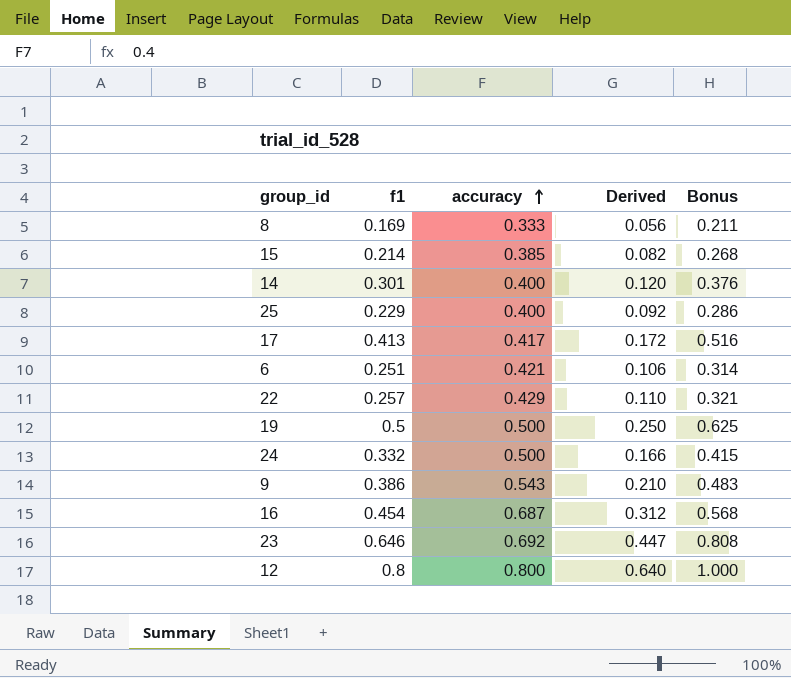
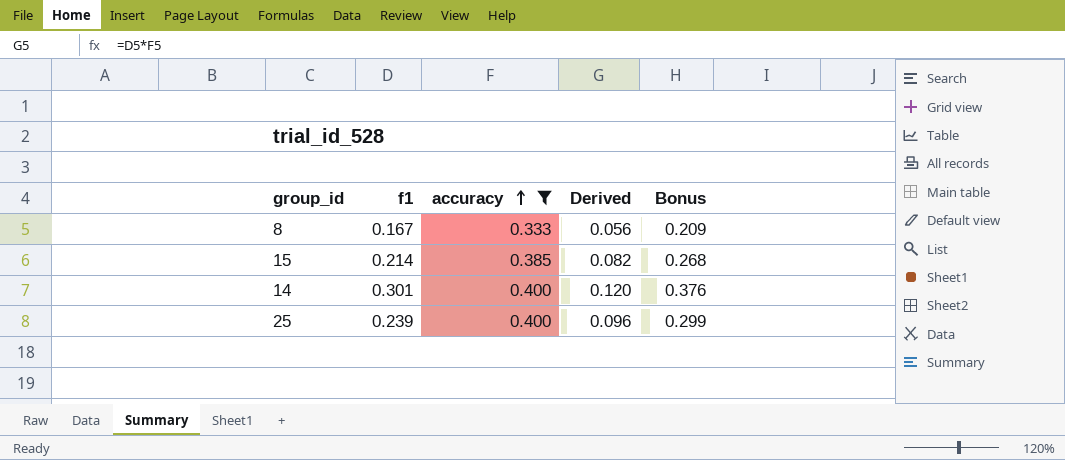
filter: none -> accuracy <= 0.400
8 | f1: 0.169 -> 0.167
8 | Bonus: 0.211 -> 0.209
25 | f1: 0.229 -> 0.239
25 | Derived: 0.092 -> 0.096
25 | Bonus: 0.286 -> 0.299

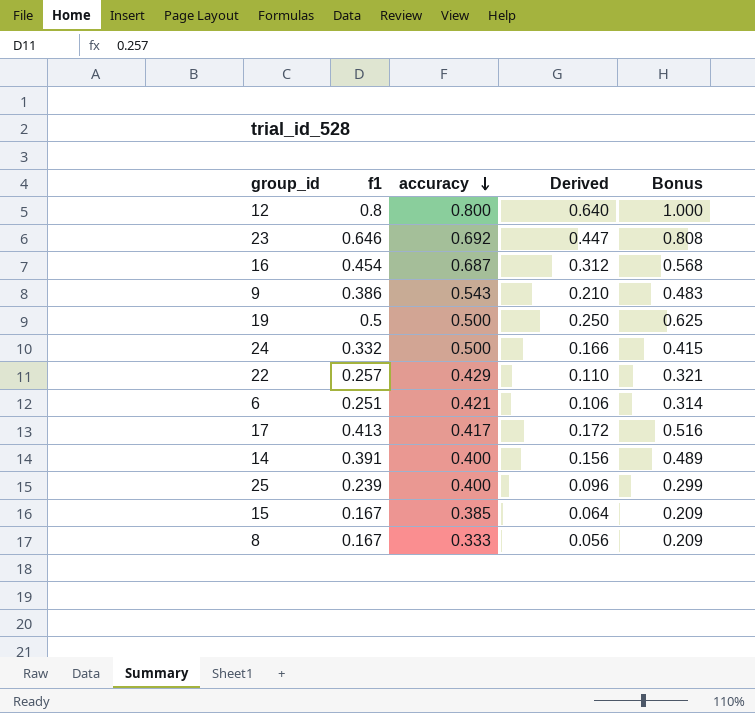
filter: accuracy <= 0.400 -> none
row order: accuracy ascending -> accuracy descending
14 | f1: 0.301 -> 0.391
14 | Derived: 0.120 -> 0.156
14 | Bonus: 0.376 -> 0.489
15 | f1: 0.214 -> 0.167
15 | Derived: 0.082 -> 0.064
15 | Bonus: 0.268 -> 0.209

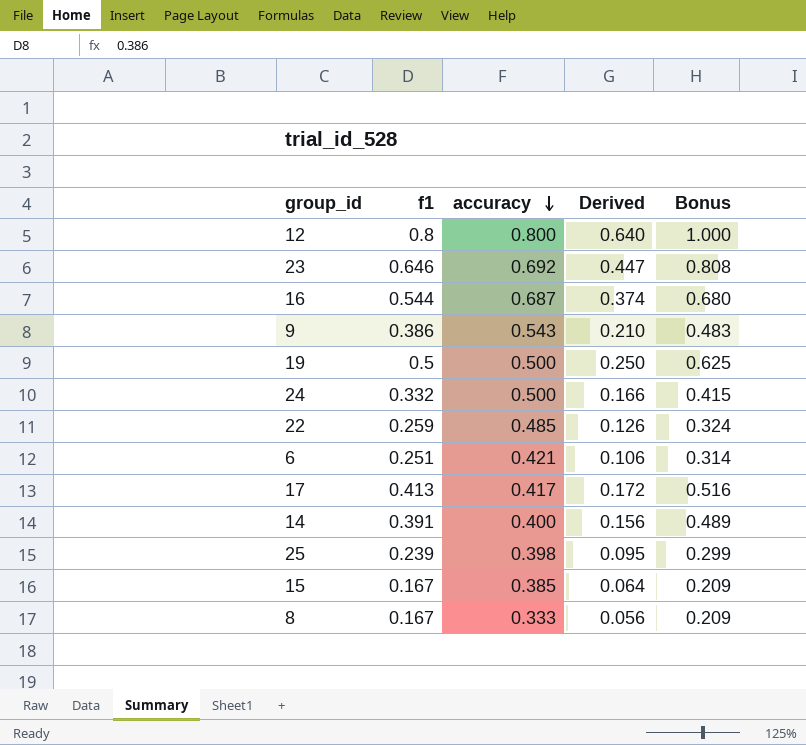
16 | f1: 0.454 -> 0.544
16 | Derived: 0.312 -> 0.374
16 | Bonus: 0.568 -> 0.680
22 | f1: 0.257 -> 0.259
22 | accuracy: 0.429 -> 0.485
22 | Derived: 0.110 -> 0.126
22 | Bonus: 0.321 -> 0.324
25 | accuracy: 0.400 -> 0.398
25 | Derived: 0.096 -> 0.095

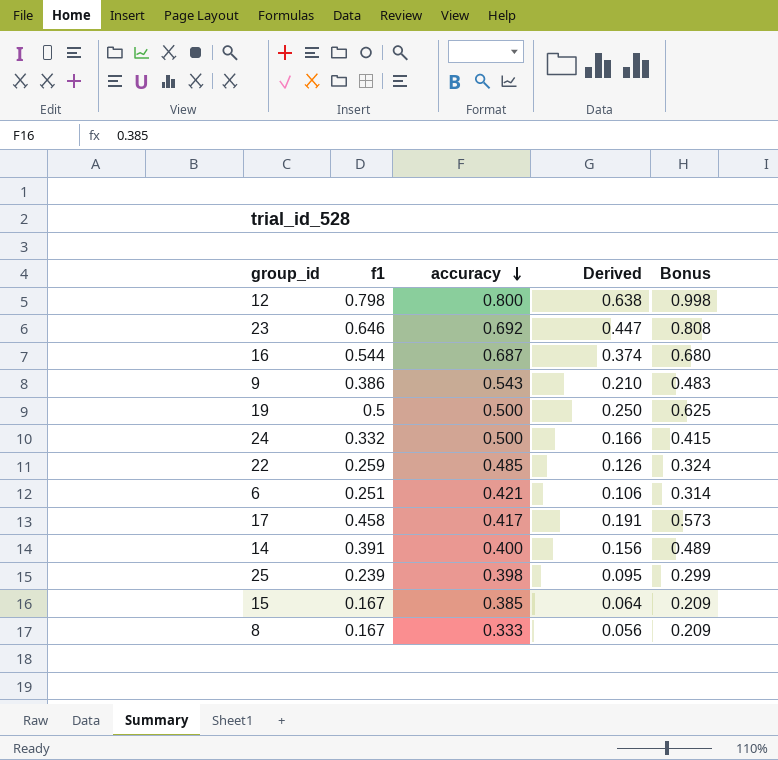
12 | f1: 0.8 -> 0.798
12 | Derived: 0.640 -> 0.638
12 | Bonus: 1.000 -> 0.998
17 | f1: 0.413 -> 0.458
17 | Derived: 0.172 -> 0.191
17 | Bonus: 0.516 -> 0.573

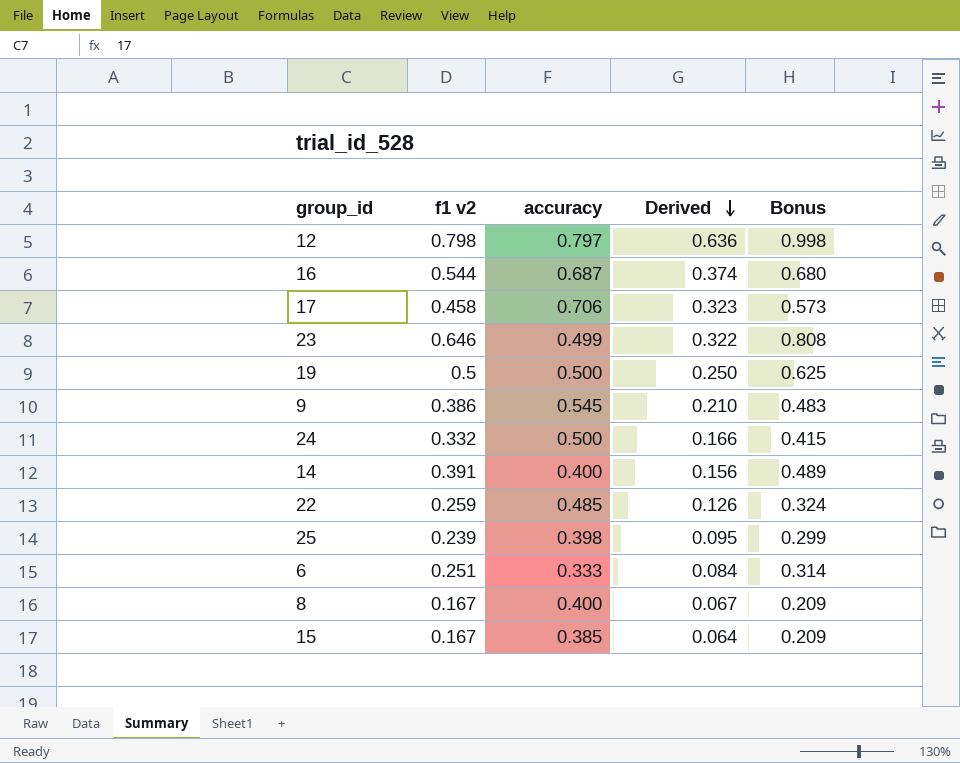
row order: accuracy descending -> Derived descending
column name: f1 -> f1 v2
12 | accuracy: 0.800 -> 0.797
12 | Derived: 0.638 -> 0.636
17 | accuracy: 0.417 -> 0.706
17 | Derived: 0.191 -> 0.323
23 | accuracy: 0.692 -> 0.499
23 | Derived: 0.447 -> 0.322
9 | accuracy: 0.543 -> 0.545
6 | accuracy: 0.421 -> 0.333
6 | Derived: 0.106 -> 0.084
8 | accuracy: 0.333 -> 0.400
8 | Derived: 0.056 -> 0.067

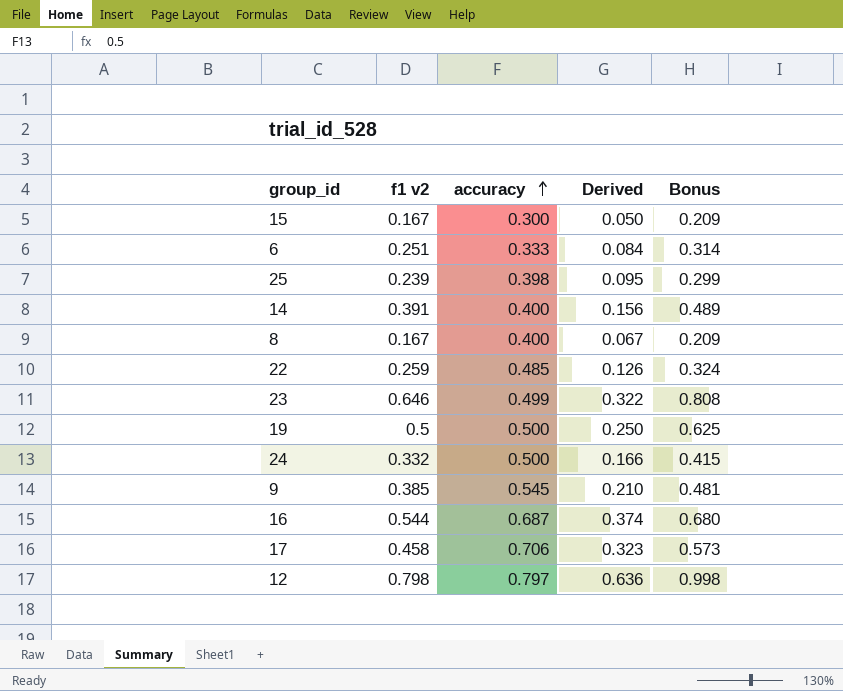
row order: Derived descending -> accuracy ascending
15 | accuracy: 0.385 -> 0.300
15 | Derived: 0.064 -> 0.050
9 | f1 v2: 0.386 -> 0.385
9 | Bonus: 0.483 -> 0.481

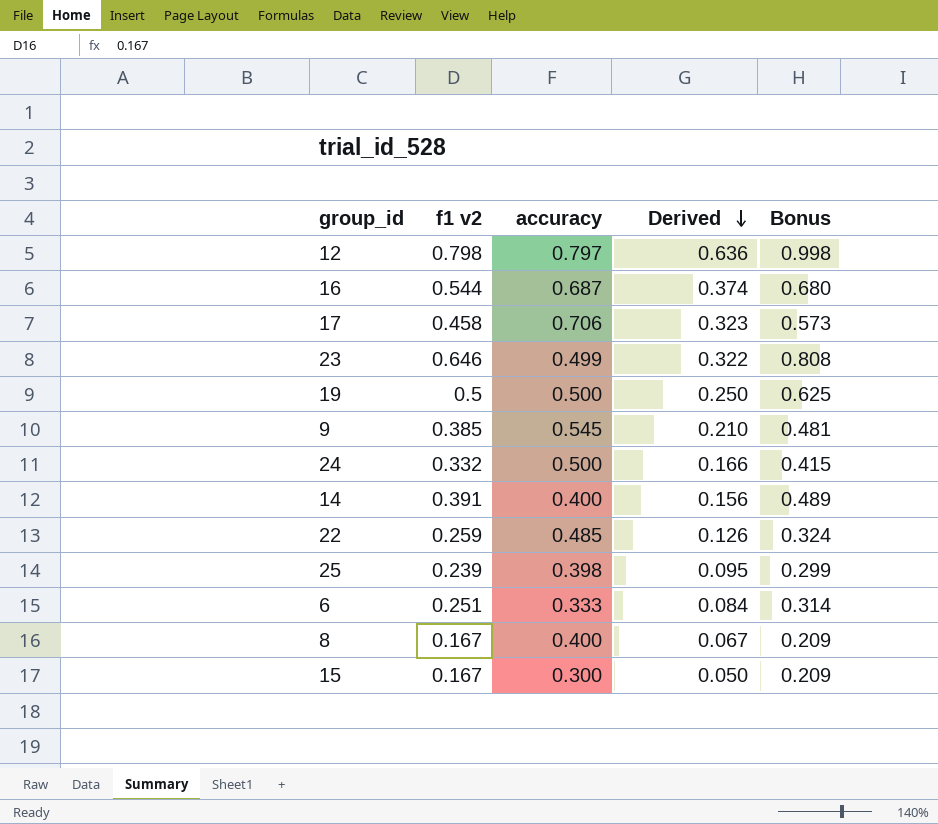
row order: accuracy ascending -> Derived descending

